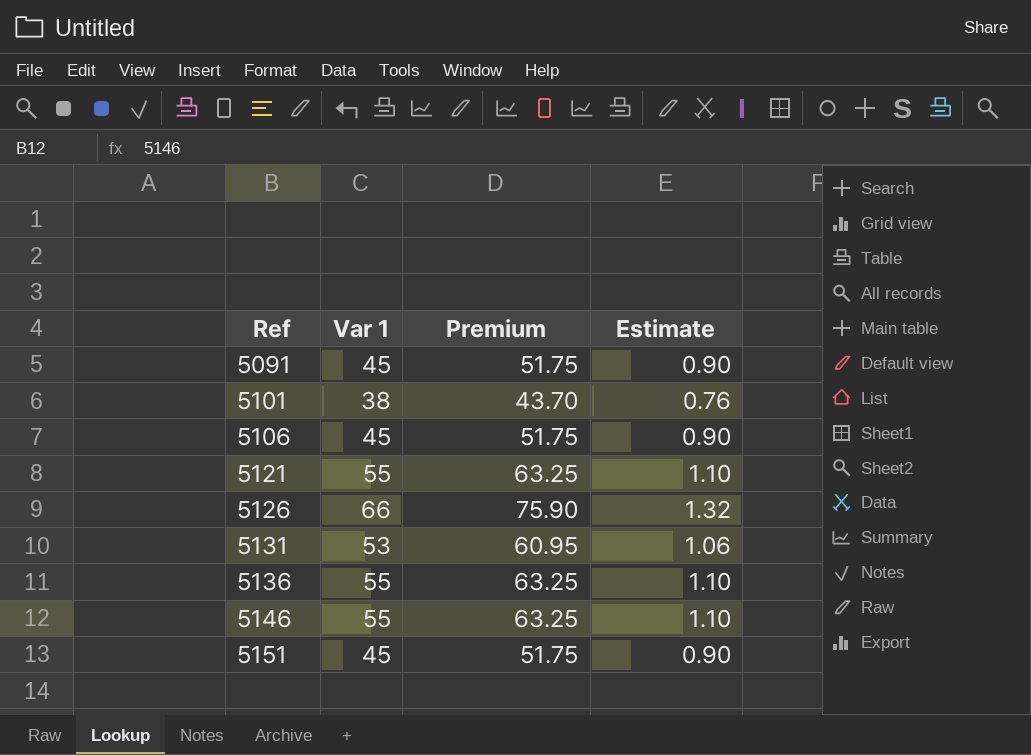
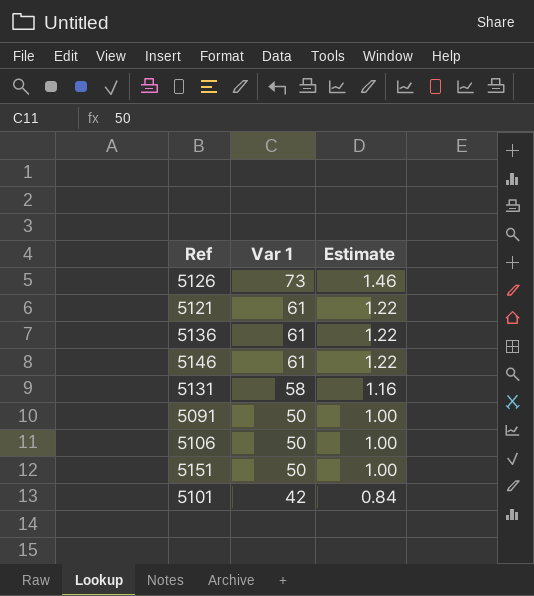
row order: Ref ascending -> Var 1 descending
column Premium | formula: [Var 1] * 1.15 -> none
5126 | Var 1: 66 -> 73
5126 | Estimate: 1.32 -> 1.46
5121 | Var 1: 55 -> 61
5121 | Estimate: 1.10 -> 1.22
5136 | Var 1: 55 -> 61
5136 | Estimate: 1.10 -> 1.22
5146 | Var 1: 55 -> 61
5146 | Estimate: 1.10 -> 1.22
5131 | Var 1: 53 -> 58
5131 | Estimate: 1.06 -> 1.16
5091 | Var 1: 45 -> 50
5091 | Estimate: 0.90 -> 1.00
5106 | Var 1: 45 -> 50
5106 | Estimate: 0.90 -> 1.00
5151 | Var 1: 45 -> 50
5151 | Estimate: 0.90 -> 1.00
5101 | Var 1: 38 -> 42
5101 | Estimate: 0.76 -> 0.84

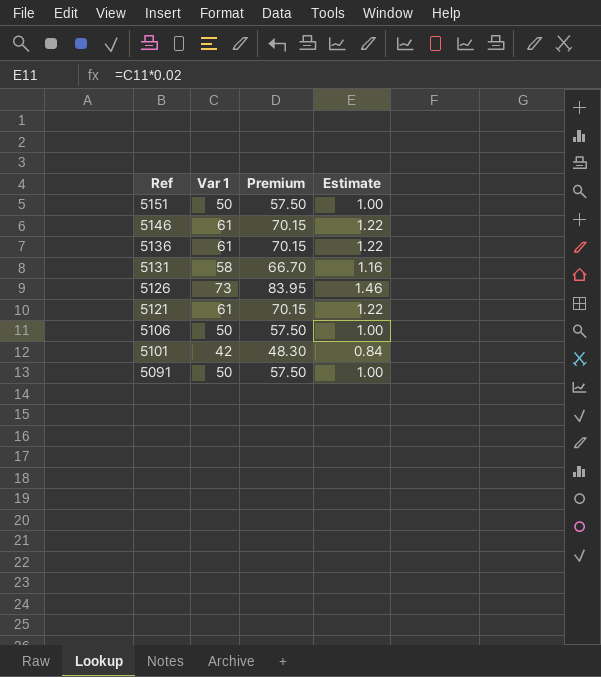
row order: Var 1 descending -> Ref descending
column Premium | formula: none -> [Var 1] * 1.15

